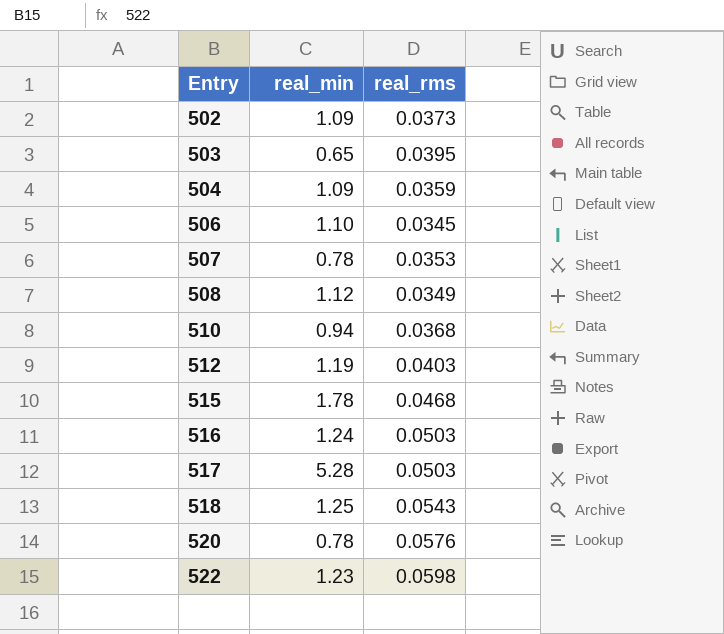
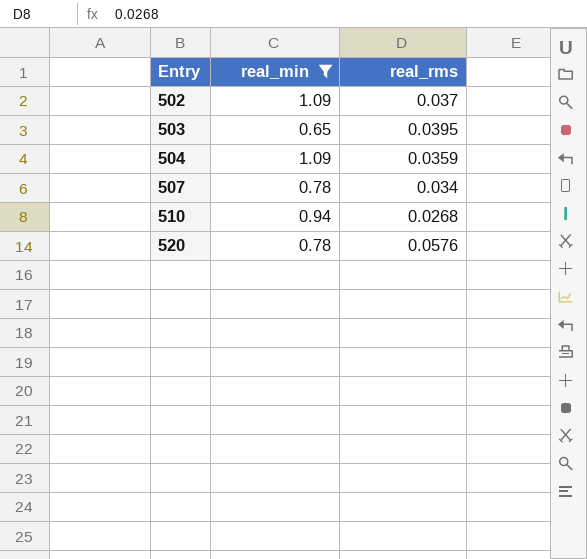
filter: none -> real_min <= 1.09
502 | real_rms: 0.0373 -> 0.037
507 | real_rms: 0.0353 -> 0.034
510 | real_rms: 0.0368 -> 0.0268

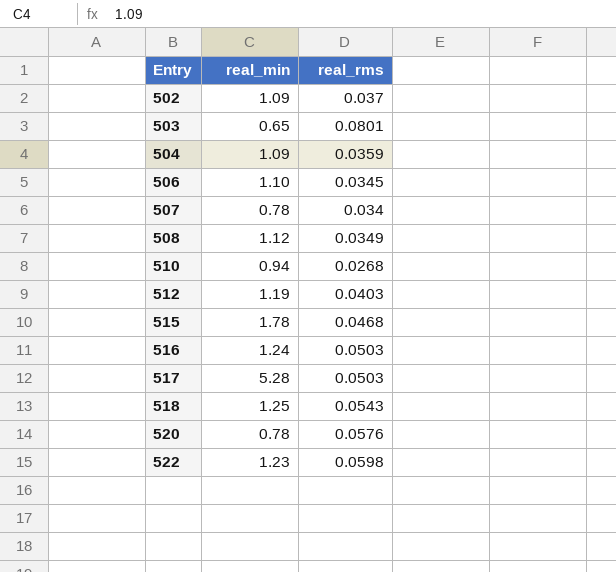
filter: real_min <= 1.09 -> none
503 | real_rms: 0.0395 -> 0.0801

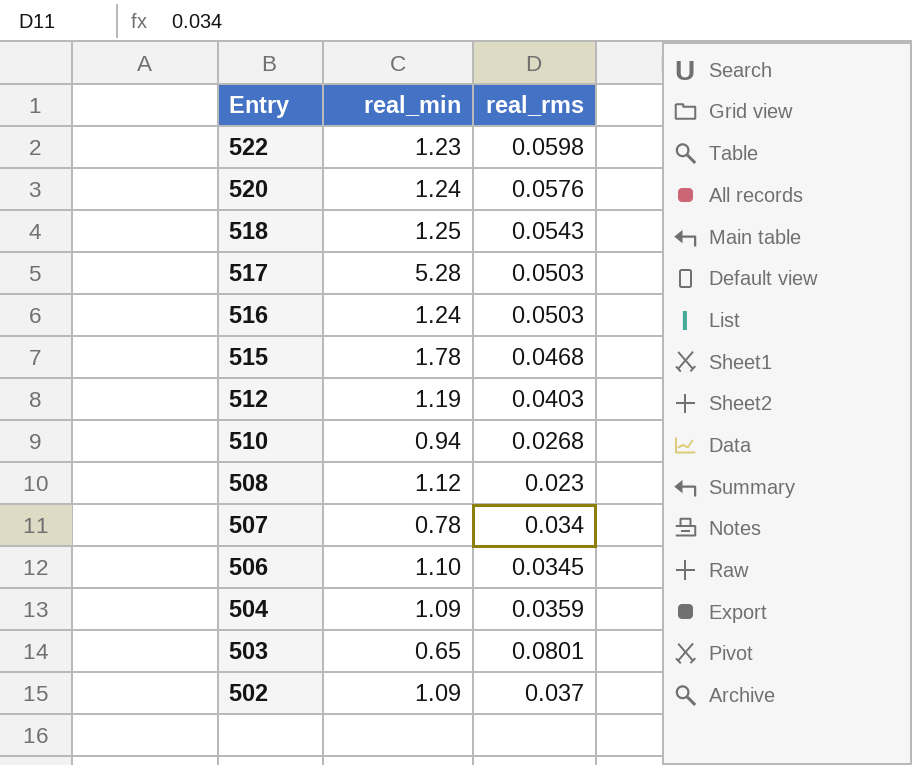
row order: Entry ascending -> Entry descending
520 | real_min: 0.78 -> 1.24
508 | real_rms: 0.0349 -> 0.023

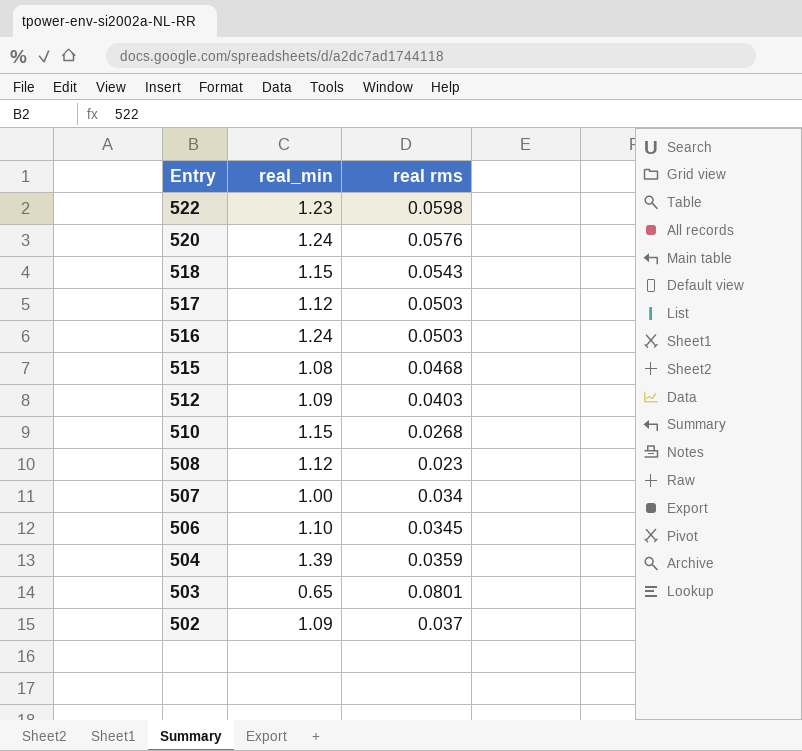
column name: real_rms -> real rms
518 | real_min: 1.25 -> 1.15
517 | real_min: 5.28 -> 1.12
515 | real_min: 1.78 -> 1.08
512 | real_min: 1.19 -> 1.09
510 | real_min: 0.94 -> 1.15
507 | real_min: 0.78 -> 1.00
504 | real_min: 1.09 -> 1.39

